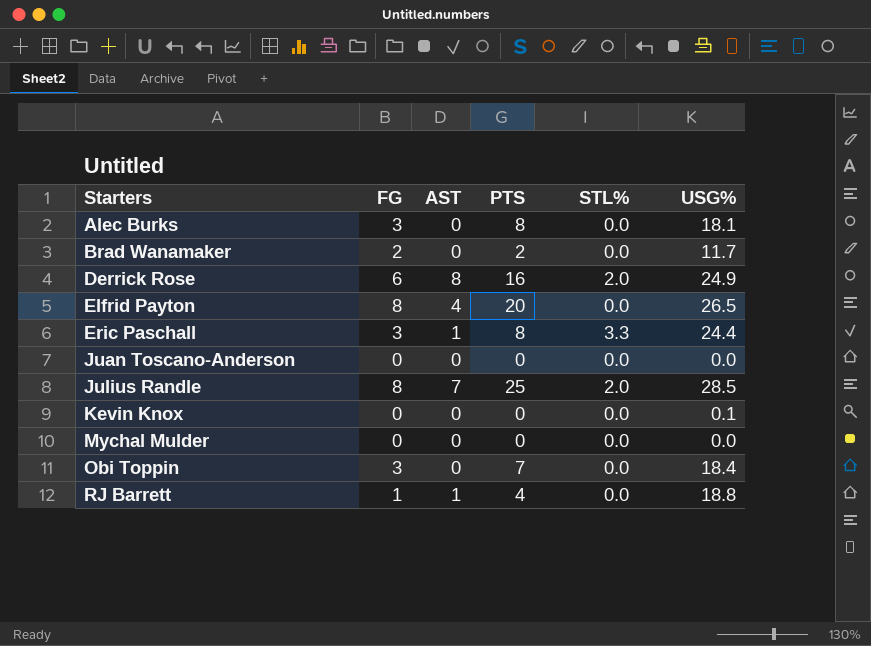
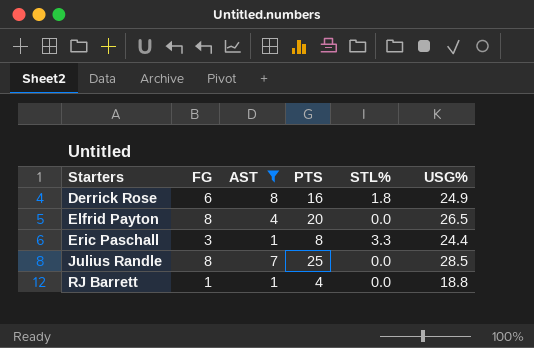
filter: none -> AST != 0
Derrick Rose | STL%: 2.0 -> 1.8
Julius Randle | STL%: 2.0 -> 0.0

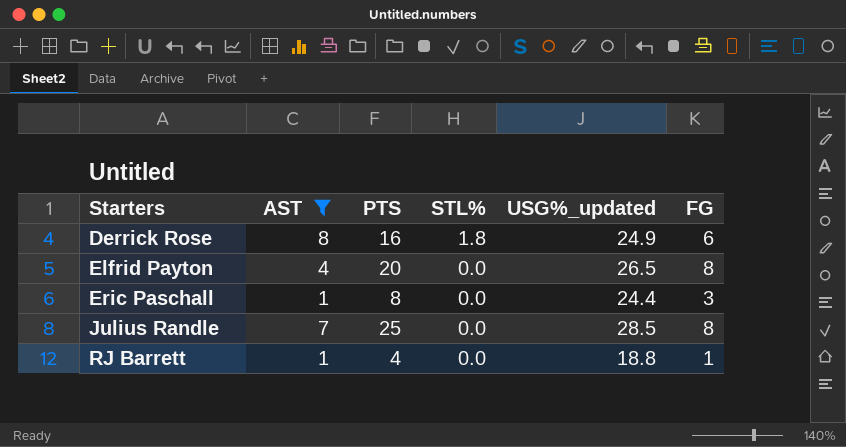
column name: USG% -> USG%_updated
column FG | position: 2 -> 6
Eric Paschall | STL%: 3.3 -> 0.0

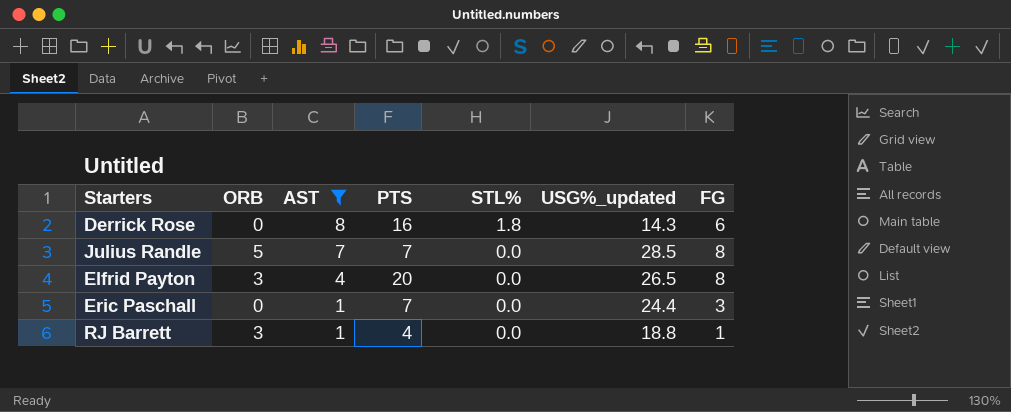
row order: Starters ascending -> AST descending
column ORB | position: none -> 2
Derrick Rose | USG%_updated: 24.9 -> 14.3
Julius Randle | PTS: 25 -> 7
Eric Paschall | PTS: 8 -> 7

